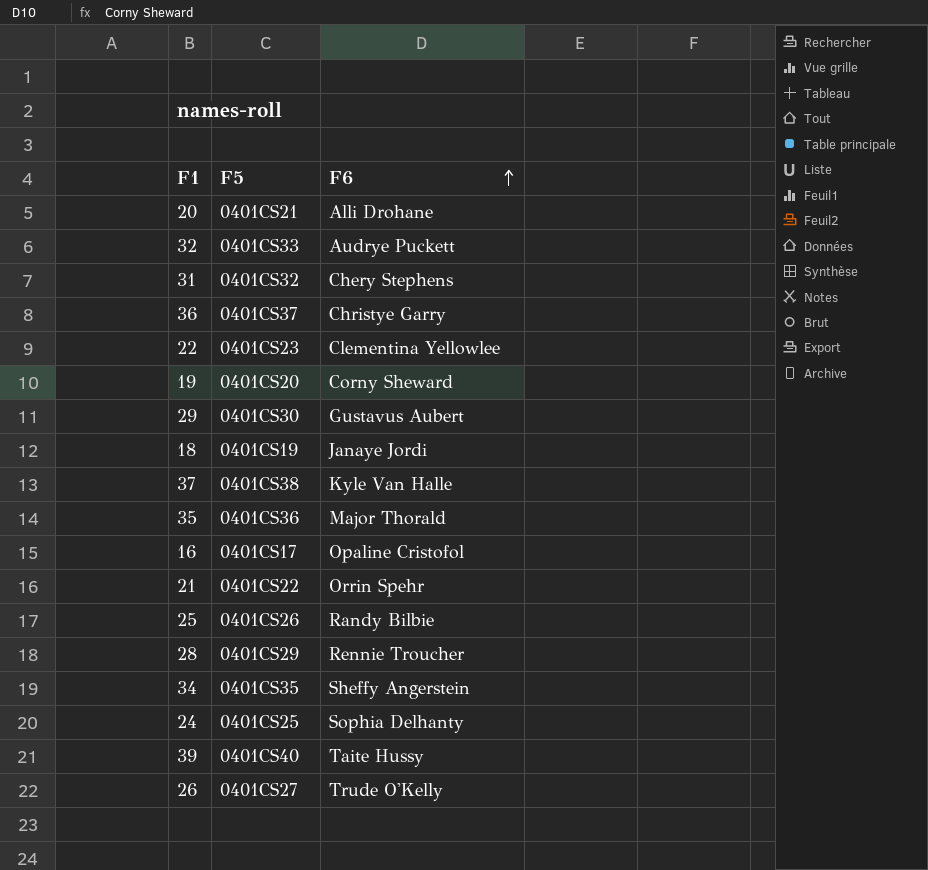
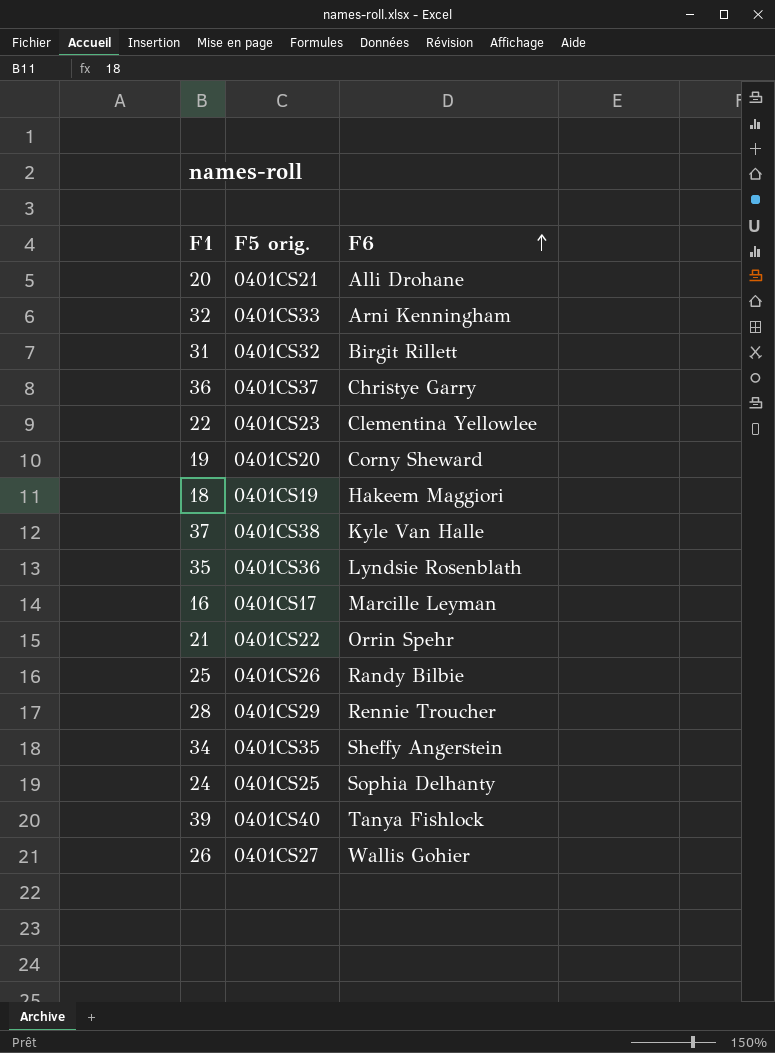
column name: F5 -> F5 orig.
row 29: 0401CS30 | Gustavus Aubert -> none
32 | F6: Audrye Puckett -> Arni Kenningham
31 | F6: Chery Stephens -> Birgit Rillett
18 | F6: Janaye Jordi -> Hakeem Maggiori
35 | F6: Major Thorald -> Lyndsie Rosenblath
16 | F6: Opaline Cristofol -> Marcille Leyman
39 | F6: Taite Hussy -> Tanya Fishlock
26 | F6: Trude O'Kelly -> Wallis Gohier

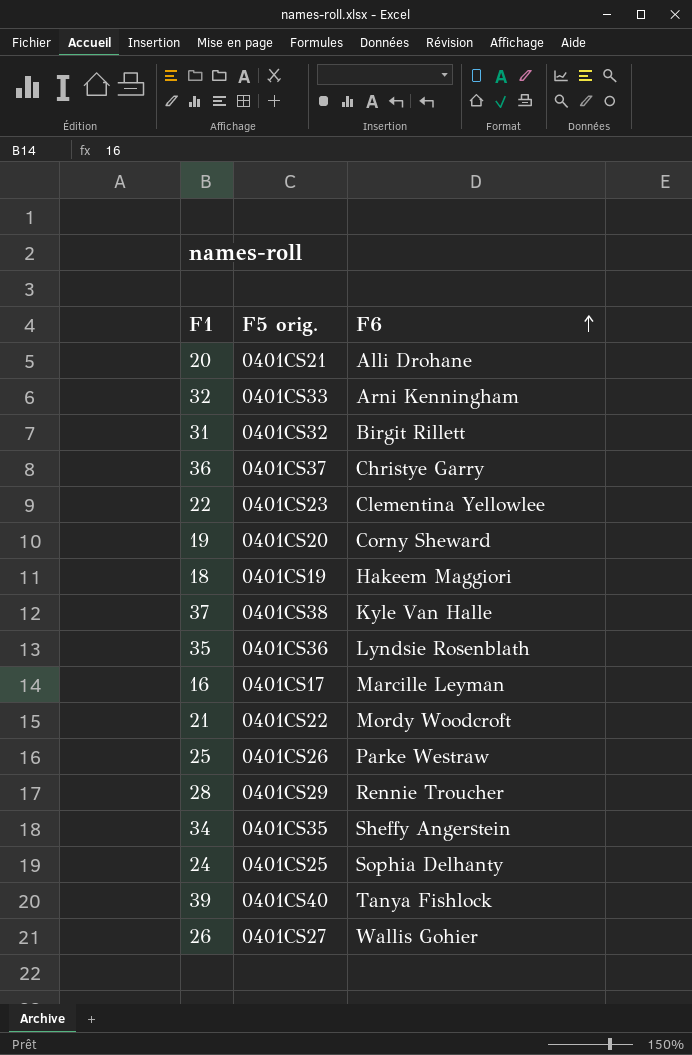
21 | F6: Orrin Spehr -> Mordy Woodcroft
25 | F6: Randy Bilbie -> Parke Westraw

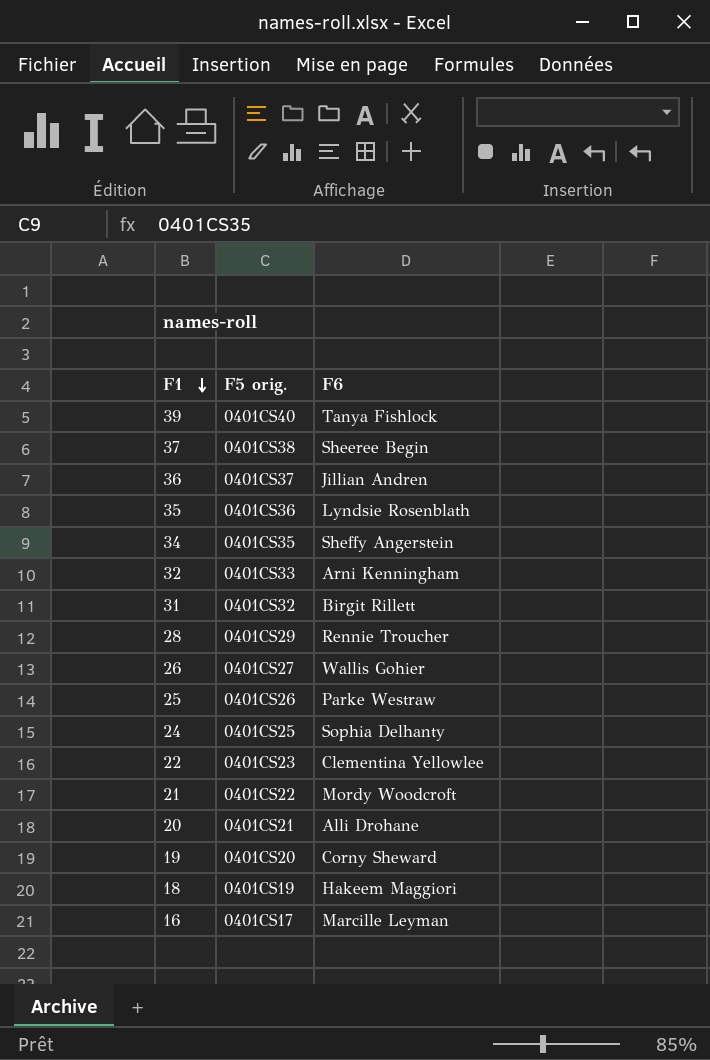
row order: F6 ascending -> F1 descending
37 | F6: Kyle Van Halle -> Sheeree Begin
36 | F6: Christye Garry -> Jillian Andren

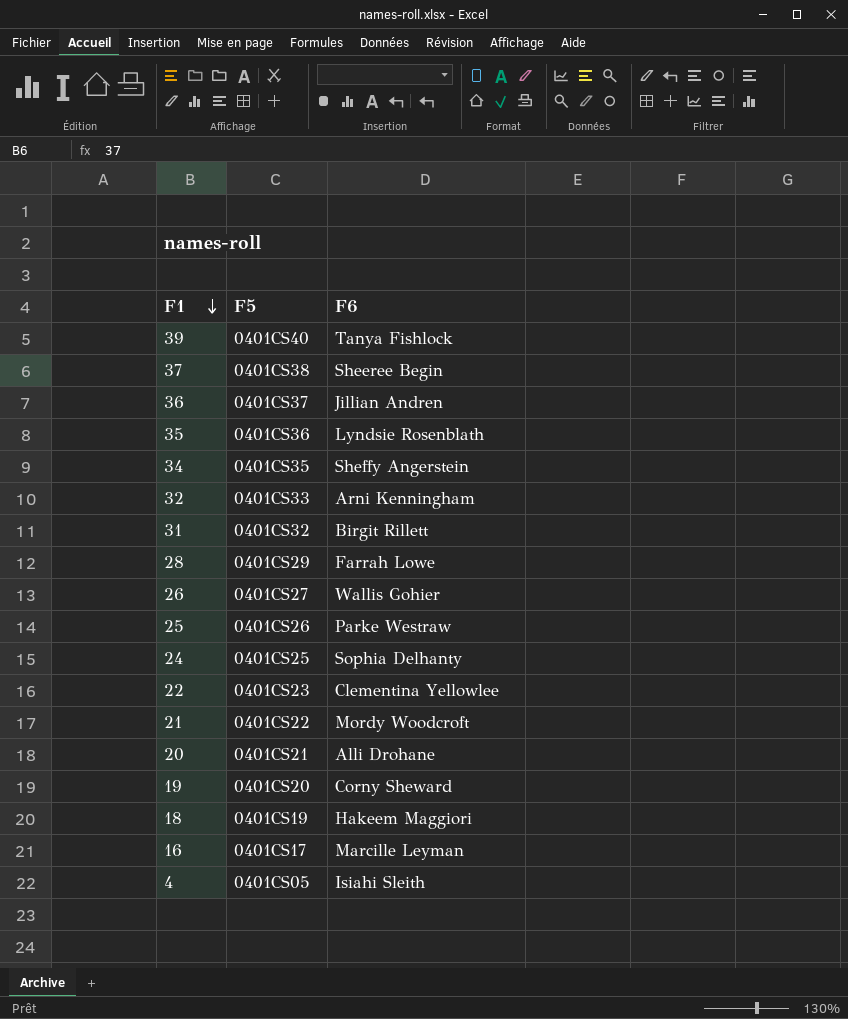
column name: F5 orig. -> F5
28 | F6: Rennie Troucher -> Farrah Lowe
row 4: none -> 0401CS05 | Isiahi Sleith

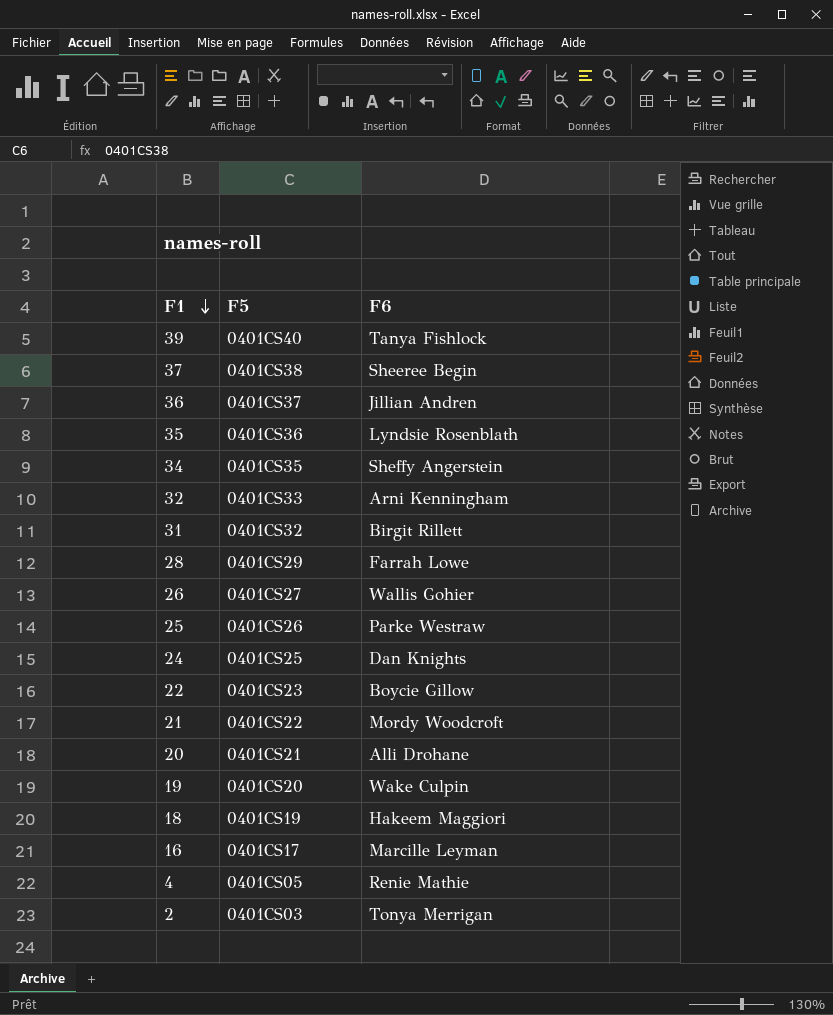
24 | F6: Sophia Delhanty -> Dan Knights
22 | F6: Clementina Yellowlee -> Boycie Gillow
19 | F6: Corny Sheward -> Wake Culpin
4 | F6: Isiahi Sleith -> Renie Mathie
row 2: none -> 0401CS03 | Tonya Merrigan

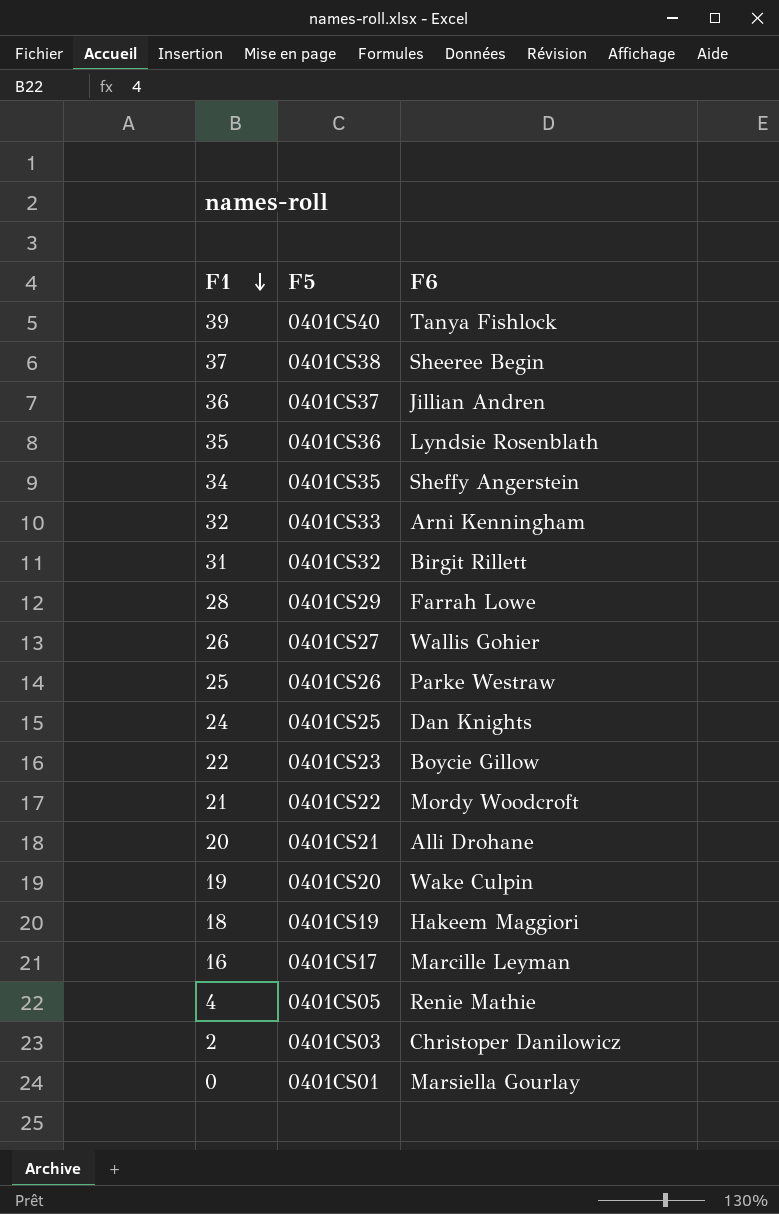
2 | F6: Tonya Merrigan -> Christoper Danilowicz
row 0: none -> 0401CS01 | Marsiella Gourlay

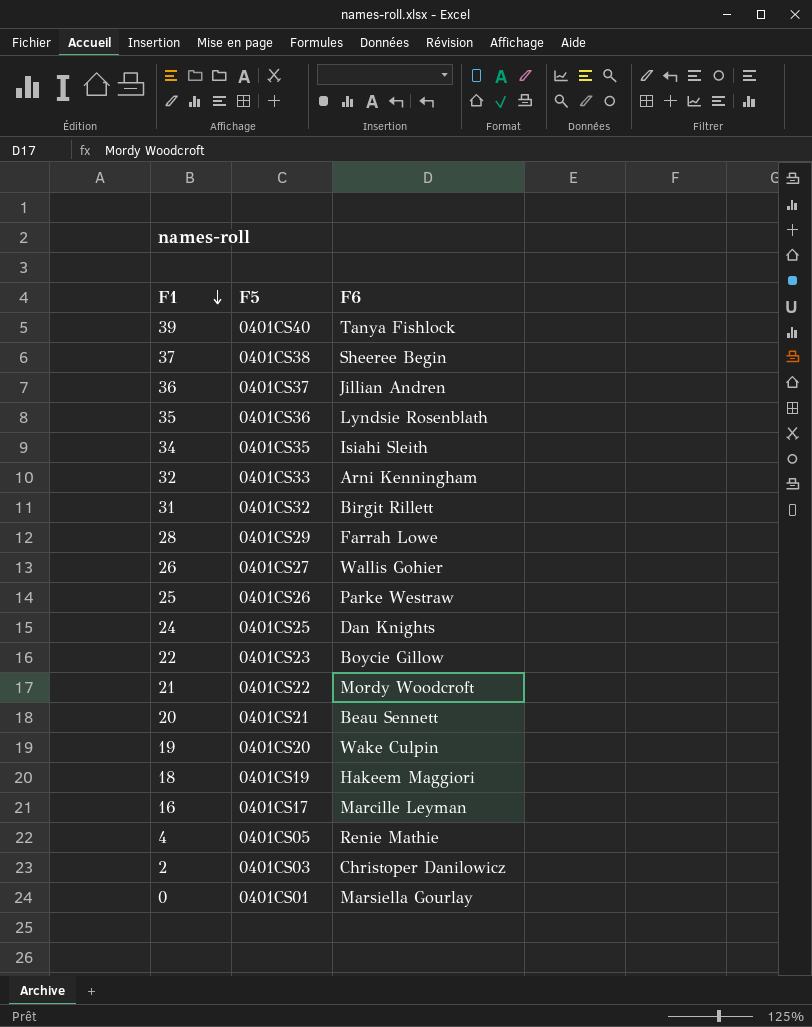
34 | F6: Sheffy Angerstein -> Isiahi Sleith
20 | F6: Alli Drohane -> Beau Sennett

